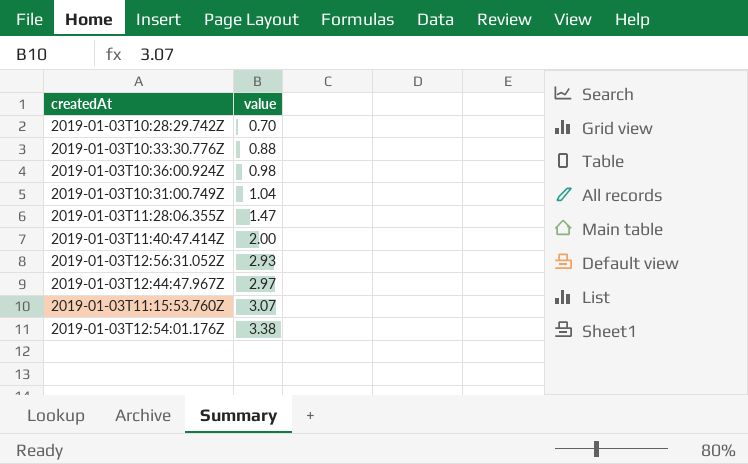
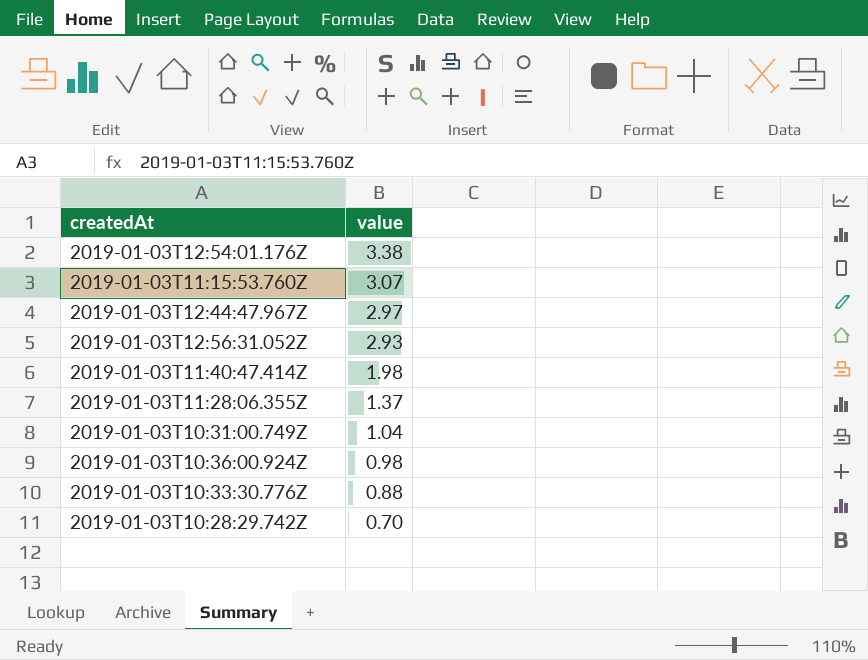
row order: value ascending -> value descending
2019-01-03T11:40:47.414Z | value: 2.00 -> 1.98
2019-01-03T11:28:06.355Z | value: 1.47 -> 1.37

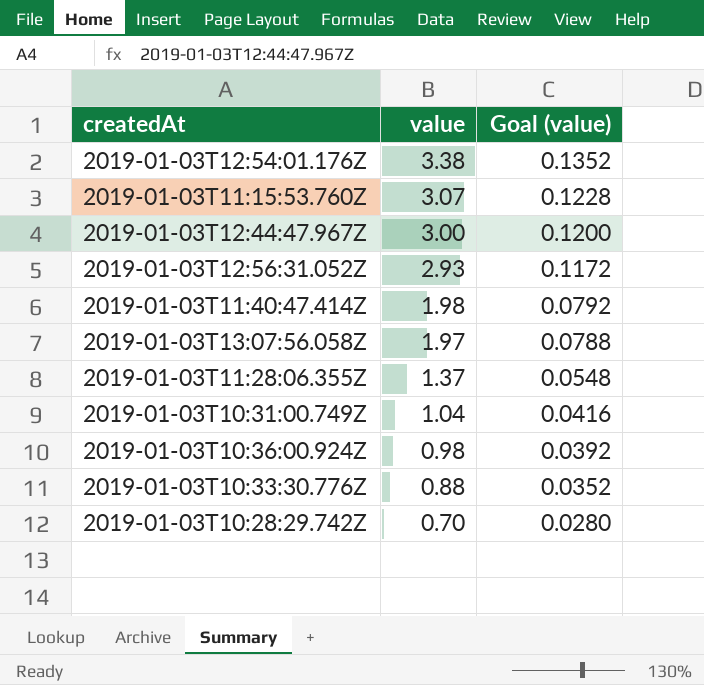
column Goal (value) | formula: none -> [value] * 0.04
2019-01-03T12:44:47.967Z | value: 2.97 -> 3.00
row 2019-01-03T13:07:56.058Z: none -> 1.97 | 0.0788

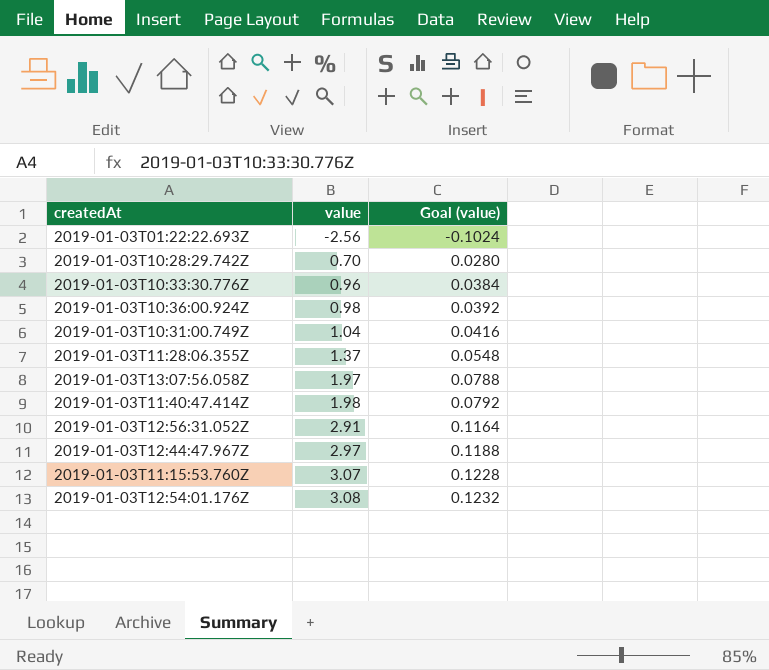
row order: value descending -> value ascending
row 2019-01-03T01:22:22.693Z: none -> -2.56 | -0.1024
2019-01-03T10:33:30.776Z | value: 0.88 -> 0.96
2019-01-03T10:33:30.776Z | Goal (value): 0.0352 -> 0.0384
2019-01-03T12:56:31.052Z | value: 2.93 -> 2.91
2019-01-03T12:56:31.052Z | Goal (value): 0.1172 -> 0.1164
2019-01-03T12:44:47.967Z | value: 3.00 -> 2.97
2019-01-03T12:44:47.967Z | Goal (value): 0.1200 -> 0.1188
2019-01-03T12:54:01.176Z | value: 3.38 -> 3.08
2019-01-03T12:54:01.176Z | Goal (value): 0.1352 -> 0.1232

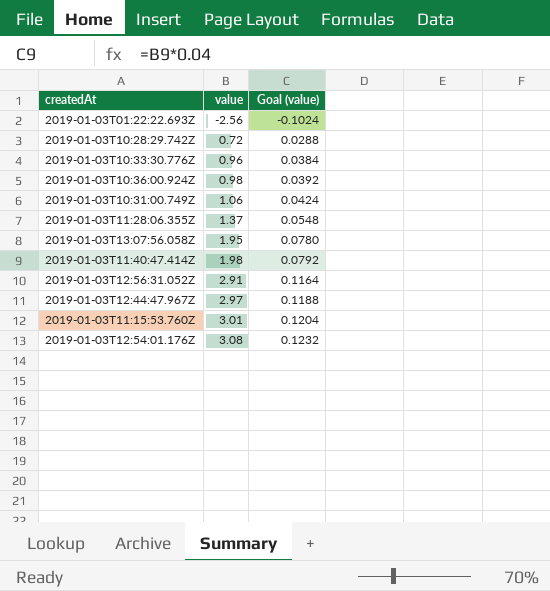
2019-01-03T10:28:29.742Z | value: 0.70 -> 0.72
2019-01-03T10:28:29.742Z | Goal (value): 0.0280 -> 0.0288
2019-01-03T10:31:00.749Z | value: 1.04 -> 1.06
2019-01-03T10:31:00.749Z | Goal (value): 0.0416 -> 0.0424
2019-01-03T13:07:56.058Z | value: 1.97 -> 1.95
2019-01-03T13:07:56.058Z | Goal (value): 0.0788 -> 0.0780
2019-01-03T11:15:53.760Z | value: 3.07 -> 3.01
2019-01-03T11:15:53.760Z | Goal (value): 0.1228 -> 0.1204

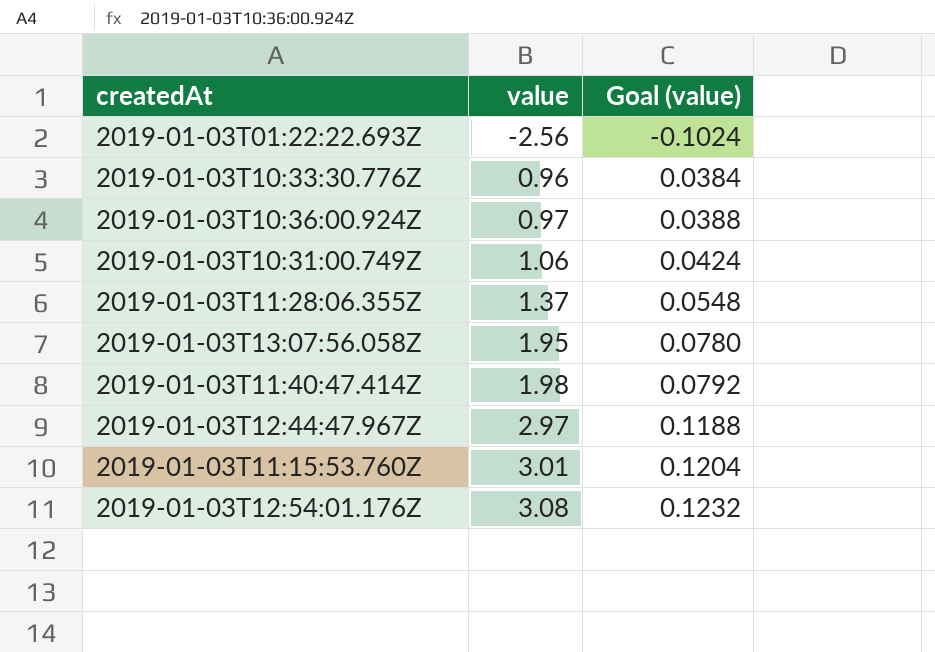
row 2019-01-03T10:28:29.742Z: 0.72 | 0.0288 -> none
row 2019-01-03T12:56:31.052Z: 2.91 | 0.1164 -> none
2019-01-03T10:36:00.924Z | value: 0.98 -> 0.97
2019-01-03T10:36:00.924Z | Goal (value): 0.0392 -> 0.0388

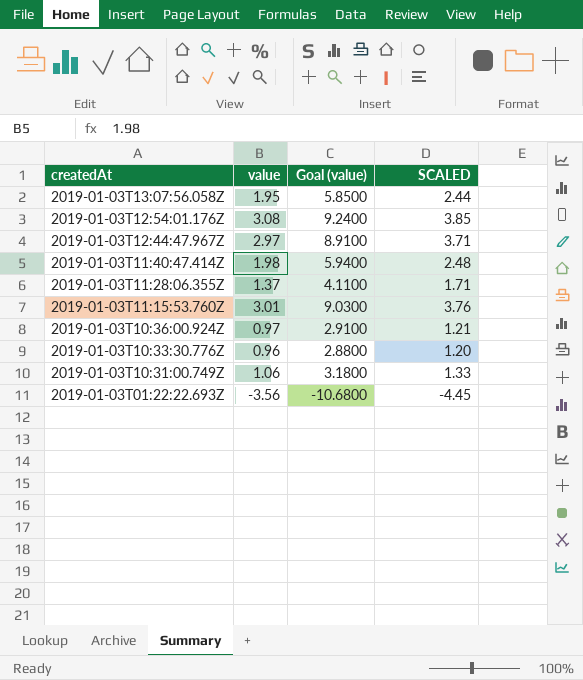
row order: value ascending -> createdAt descending
column Goal (value) | formula: [value] * 0.04 -> [value] * 3
column SCALED | formula: none -> [value] * 1.25
2019-01-03T01:22:22.693Z | value: -2.56 -> -3.56

